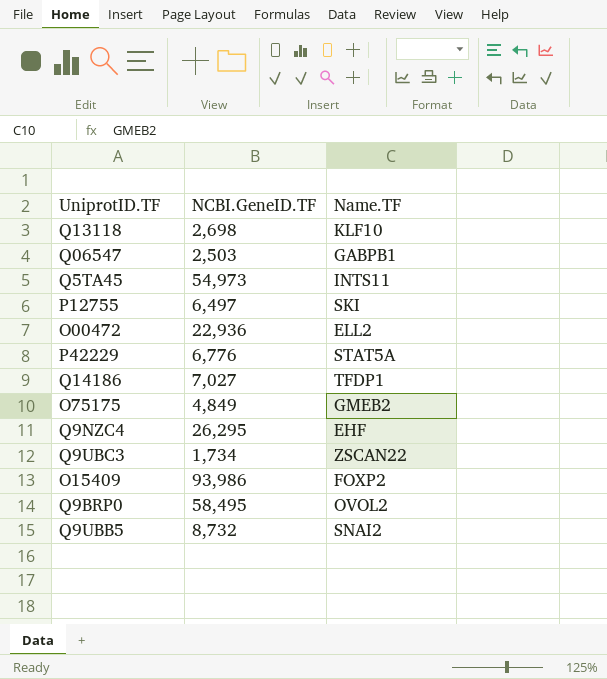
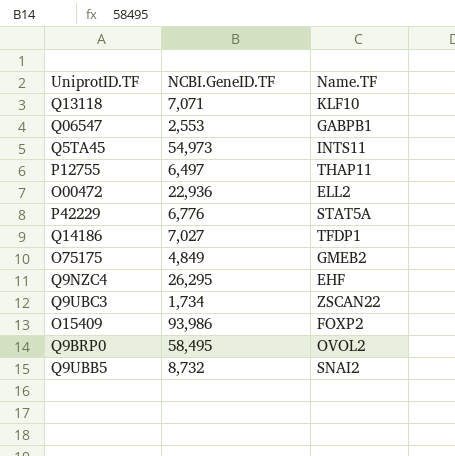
Q13118 | NCBI.GeneID.TF: 2,698 -> 7,071
Q06547 | NCBI.GeneID.TF: 2,503 -> 2,553
P12755 | Name.TF: SKI -> THAP11

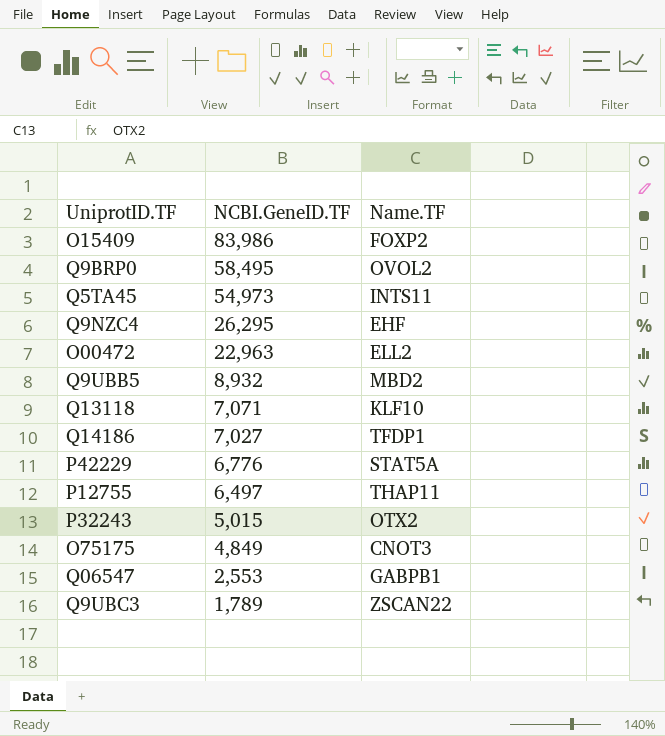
row order: none -> NCBI.GeneID.TF descending
O15409 | NCBI.GeneID.TF: 93,986 -> 83,986
O00472 | NCBI.GeneID.TF: 22,936 -> 22,963
Q9UBB5 | NCBI.GeneID.TF: 8,732 -> 8,932
Q9UBB5 | Name.TF: SNAI2 -> MBD2
row P32243: none -> 5,015 | OTX2
O75175 | Name.TF: GMEB2 -> CNOT3
Q9UBC3 | NCBI.GeneID.TF: 1,734 -> 1,789

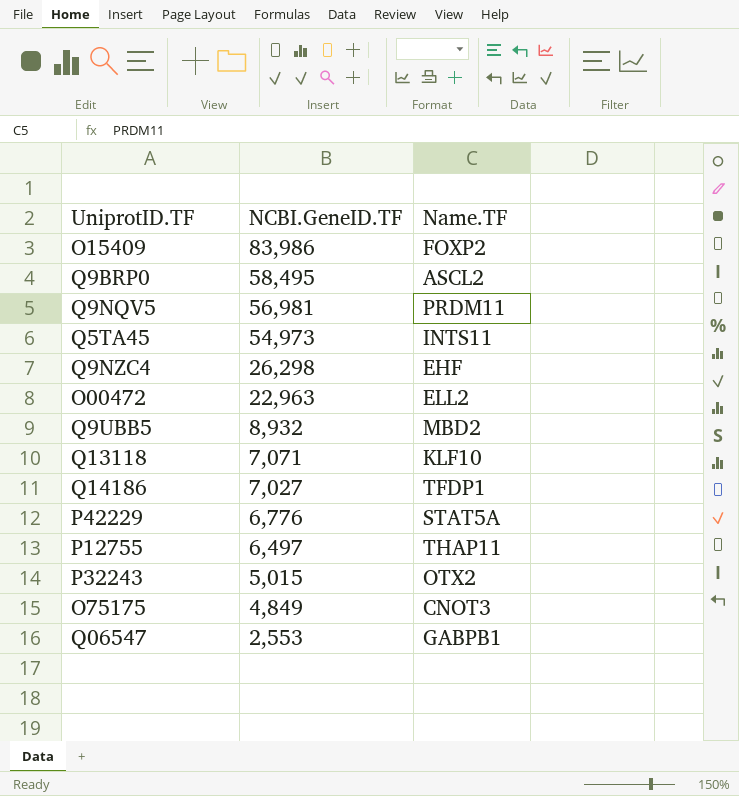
row Q9UBC3: 1,789 | ZSCAN22 -> none
Q9BRP0 | Name.TF: OVOL2 -> ASCL2
row Q9NQV5: none -> 56,981 | PRDM11
Q9NZC4 | NCBI.GeneID.TF: 26,295 -> 26,298

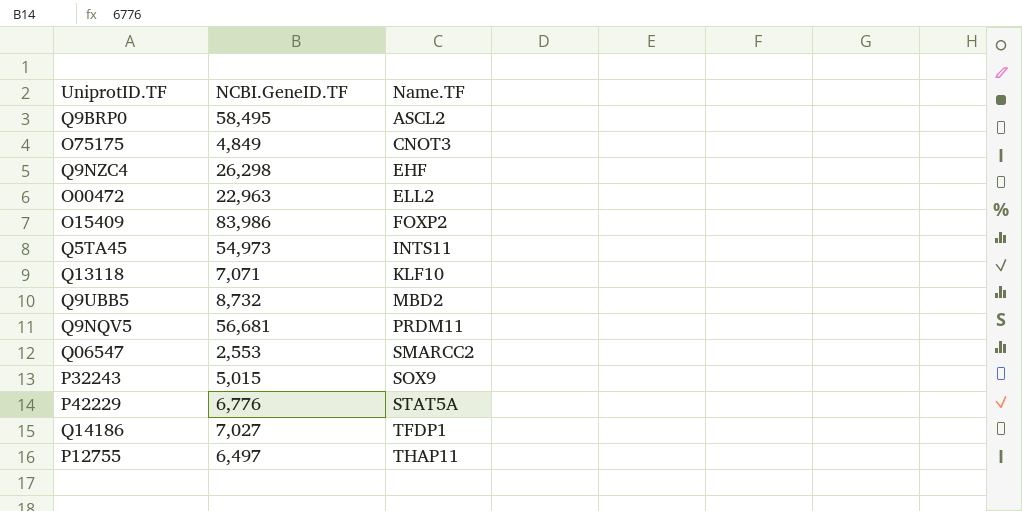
row order: NCBI.GeneID.TF descending -> Name.TF ascending
Q9UBB5 | NCBI.GeneID.TF: 8,932 -> 8,732
Q9NQV5 | NCBI.GeneID.TF: 56,981 -> 56,681
Q06547 | Name.TF: GABPB1 -> SMARCC2
P32243 | Name.TF: OTX2 -> SOX9

